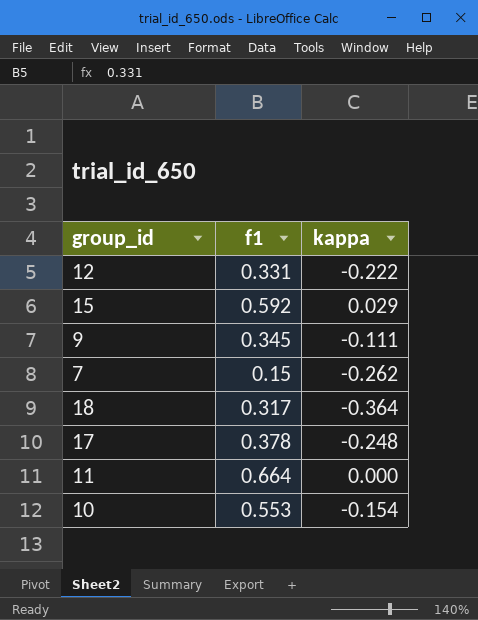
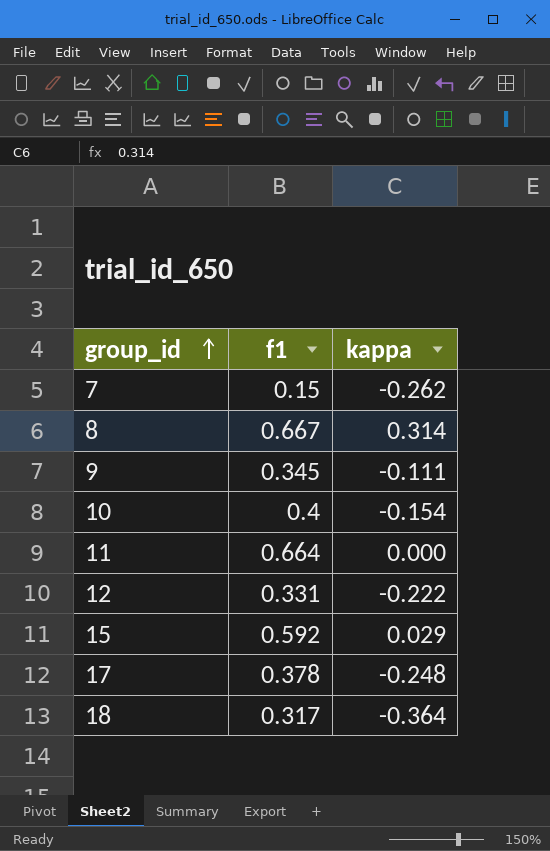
row order: none -> group_id ascending
row 8: none -> 0.667 | 0.314
10 | f1: 0.553 -> 0.4

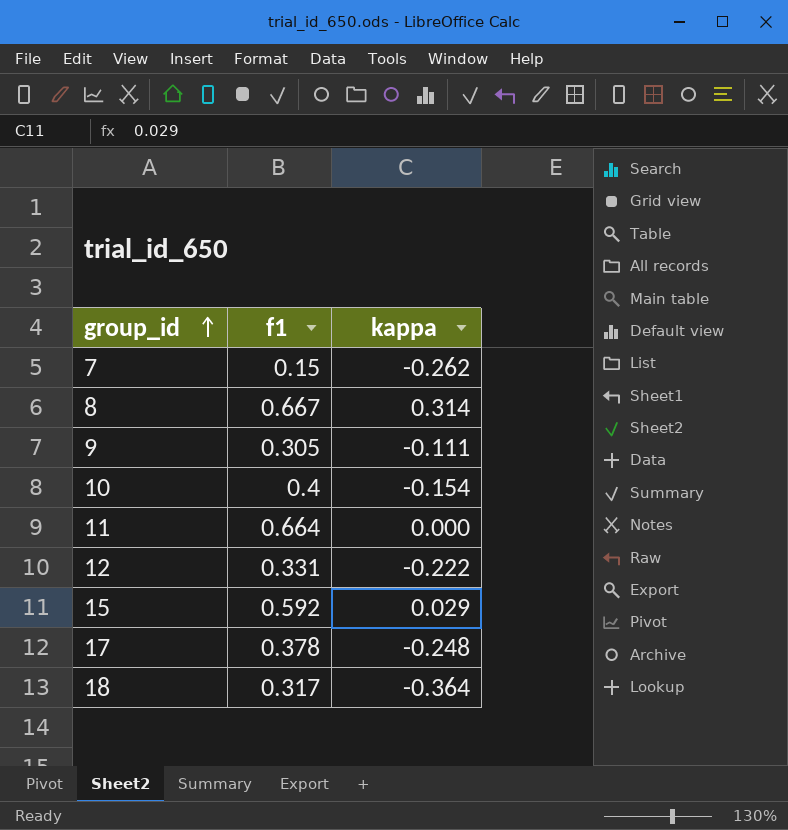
9 | f1: 0.345 -> 0.305

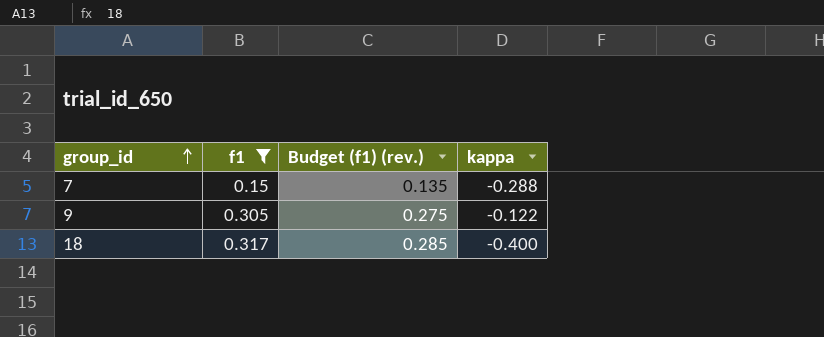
filter: none -> f1 <= 0.317
column Budget (f1) (rev.) | formula: none -> [f1] * 0.9
7 | kappa: -0.262 -> -0.288
9 | kappa: -0.111 -> -0.122
18 | kappa: -0.364 -> -0.400

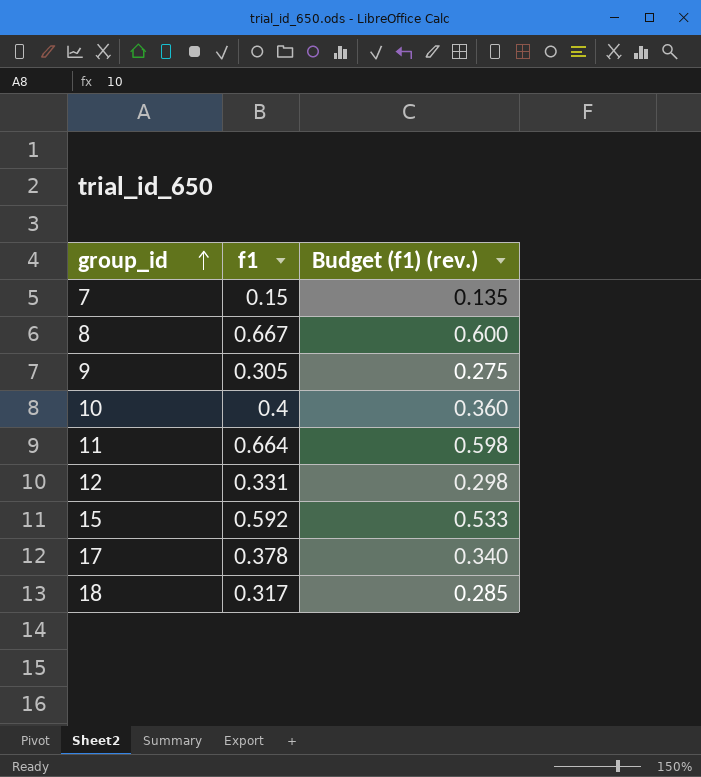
filter: f1 <= 0.317 -> none
column kappa | position: 4 -> none

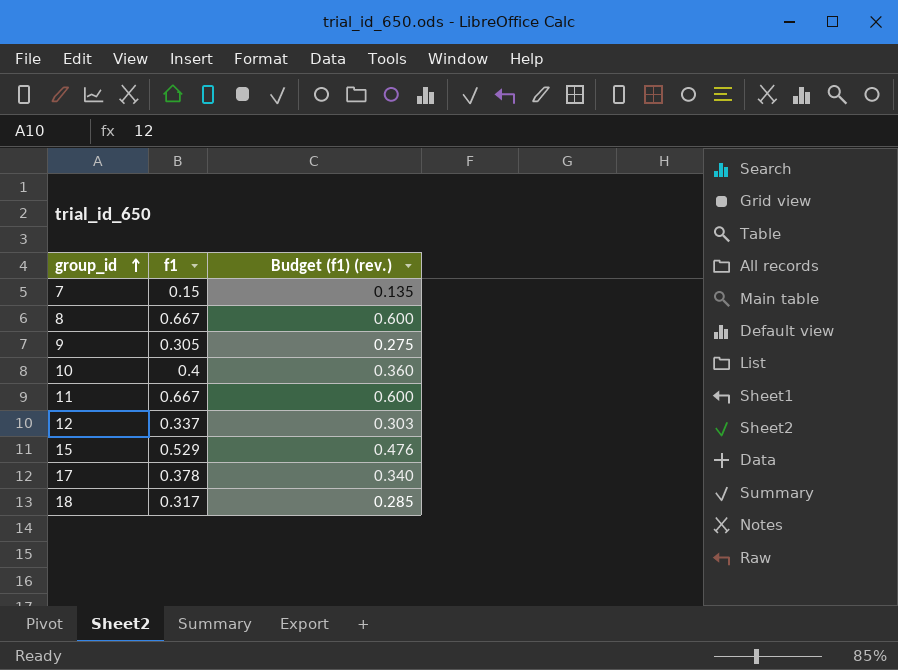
11 | f1: 0.664 -> 0.667
11 | Budget (f1) (rev.): 0.598 -> 0.600
12 | f1: 0.331 -> 0.337
12 | Budget (f1) (rev.): 0.298 -> 0.303
15 | f1: 0.592 -> 0.529
15 | Budget (f1) (rev.): 0.533 -> 0.476

